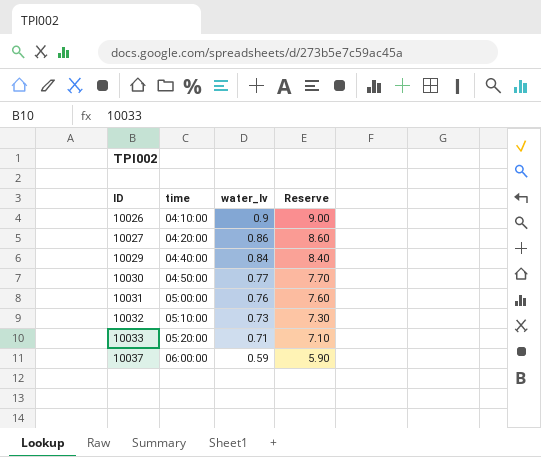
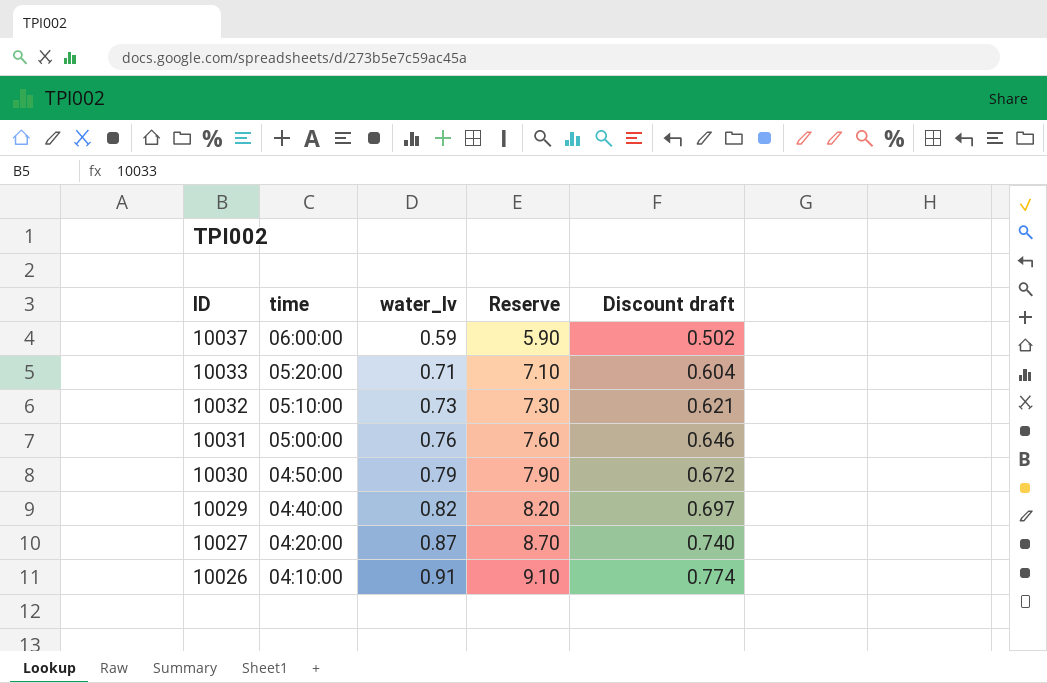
row order: ID ascending -> ID descending
column Discount draft | formula: none -> [water_lv] * 0.85
10030 | water_lv: 0.77 -> 0.79
10030 | Reserve: 7.70 -> 7.90
10029 | water_lv: 0.84 -> 0.82
10029 | Reserve: 8.40 -> 8.20
10027 | water_lv: 0.86 -> 0.87
10027 | Reserve: 8.60 -> 8.70
10026 | water_lv: 0.9 -> 0.91
10026 | Reserve: 9.00 -> 9.10

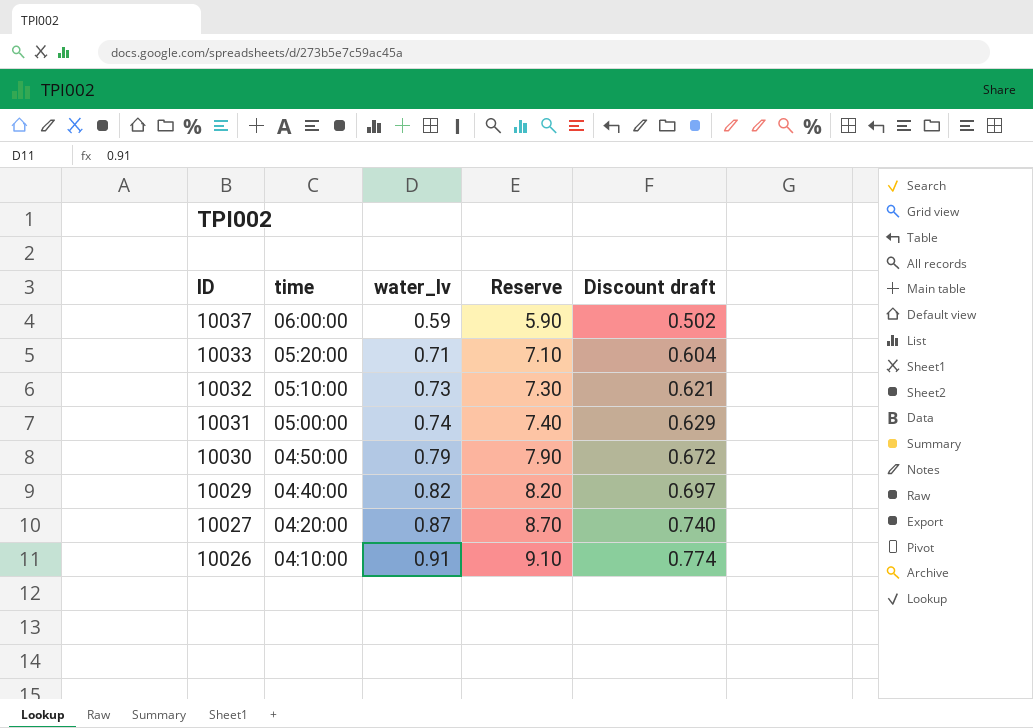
10031 | water_lv: 0.76 -> 0.74
10031 | Reserve: 7.60 -> 7.40
10031 | Discount draft: 0.646 -> 0.629

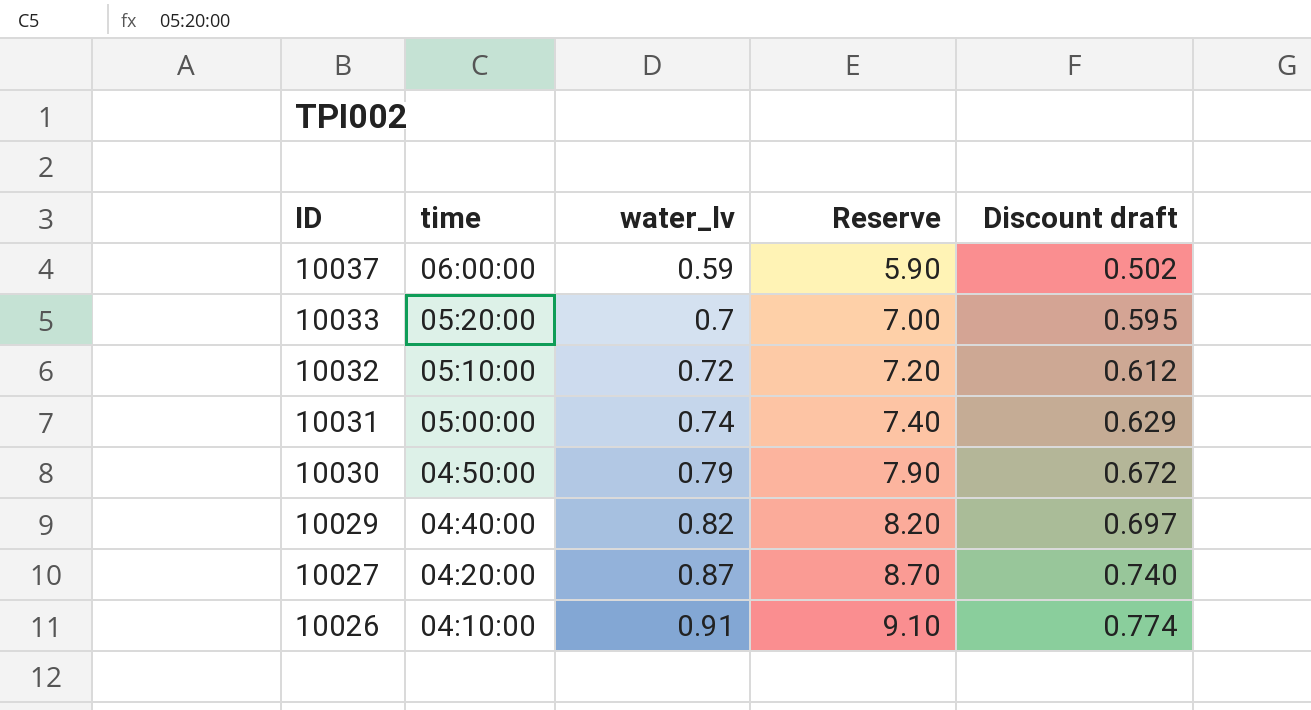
10033 | water_lv: 0.71 -> 0.7
10033 | Reserve: 7.10 -> 7.00
10033 | Discount draft: 0.604 -> 0.595
10032 | water_lv: 0.73 -> 0.72
10032 | Reserve: 7.30 -> 7.20
10032 | Discount draft: 0.621 -> 0.612

